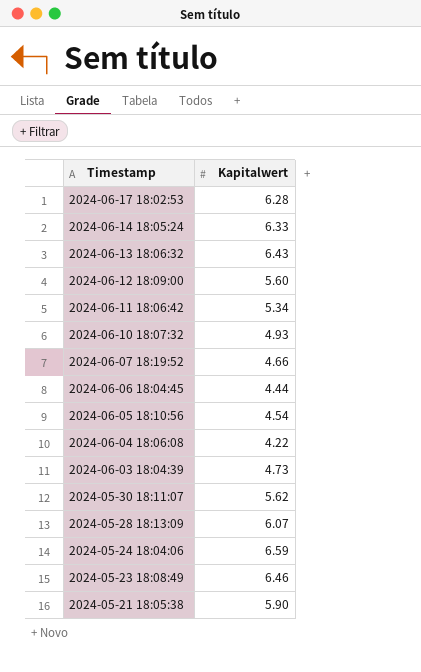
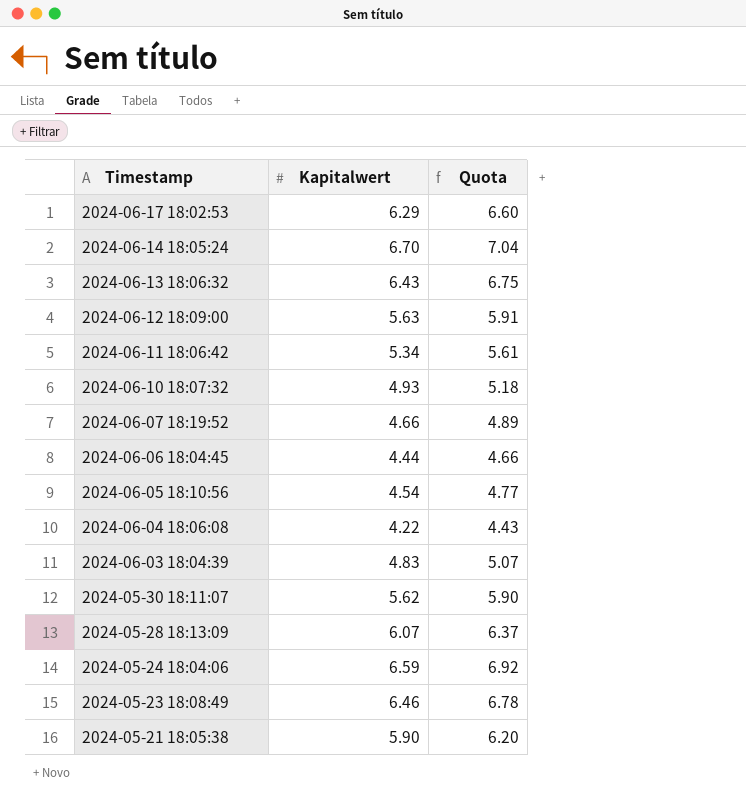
column Quota | formula: none -> [Kapitalwert] * 1.05
2024-06-17 18:02:53 | Kapitalwert: 6.28 -> 6.29
2024-06-14 18:05:24 | Kapitalwert: 6.33 -> 6.70
2024-06-12 18:09:00 | Kapitalwert: 5.60 -> 5.63
2024-06-03 18:04:39 | Kapitalwert: 4.73 -> 4.83

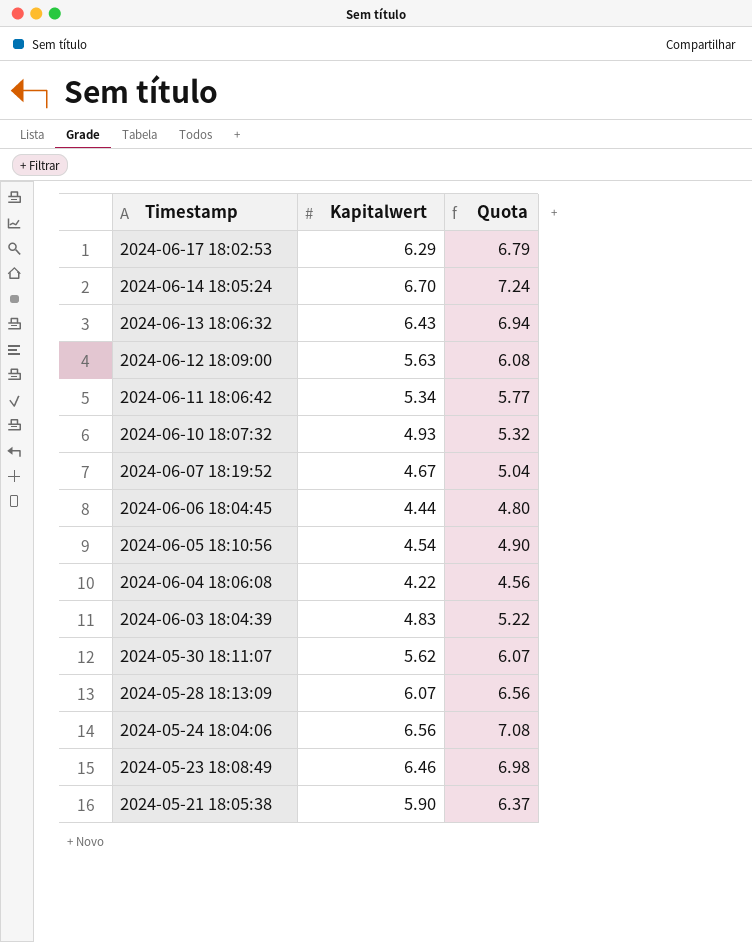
column Quota | formula: [Kapitalwert] * 1.05 -> [Kapitalwert] * 1.08
2024-06-07 18:19:52 | Kapitalwert: 4.66 -> 4.67
2024-05-24 18:04:06 | Kapitalwert: 6.59 -> 6.56

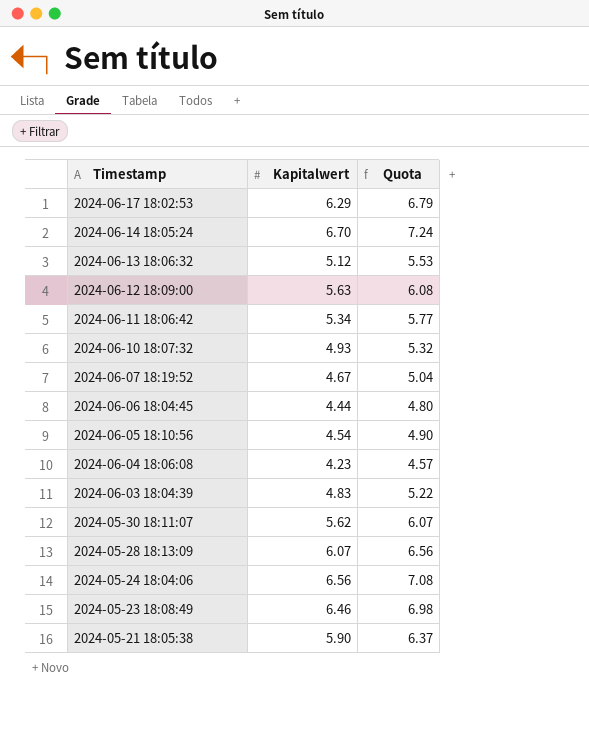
2024-06-13 18:06:32 | Kapitalwert: 6.43 -> 5.12
2024-06-13 18:06:32 | Quota: 6.94 -> 5.53
2024-06-04 18:06:08 | Kapitalwert: 4.22 -> 4.23
2024-06-04 18:06:08 | Quota: 4.56 -> 4.57

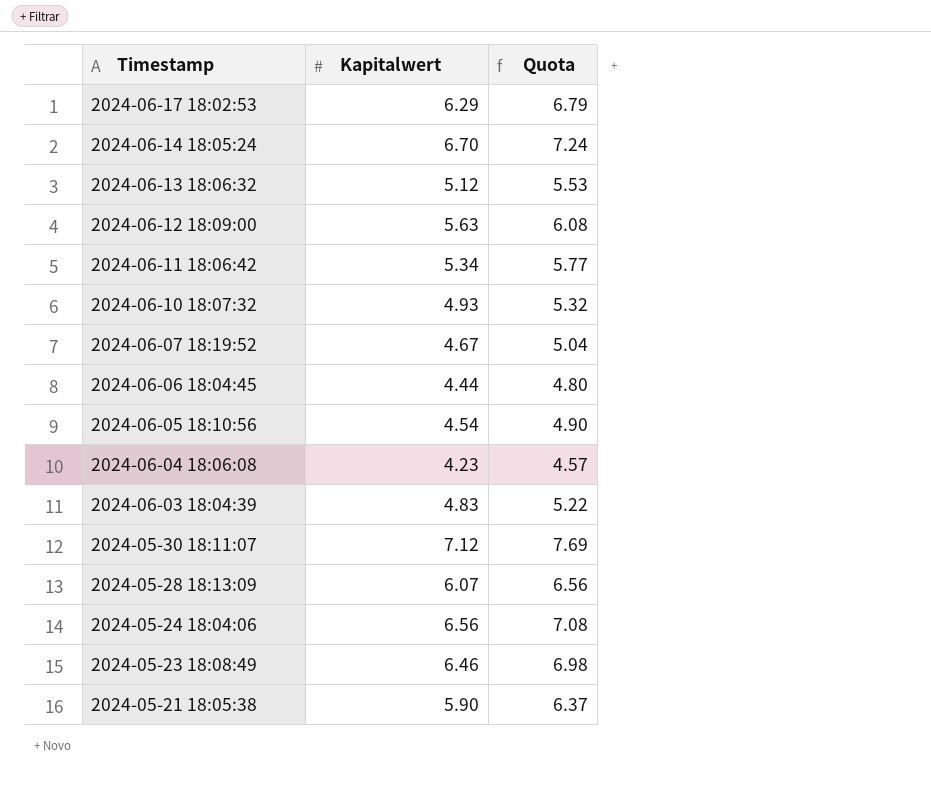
2024-05-30 18:11:07 | Kapitalwert: 5.62 -> 7.12
2024-05-30 18:11:07 | Quota: 6.07 -> 7.69

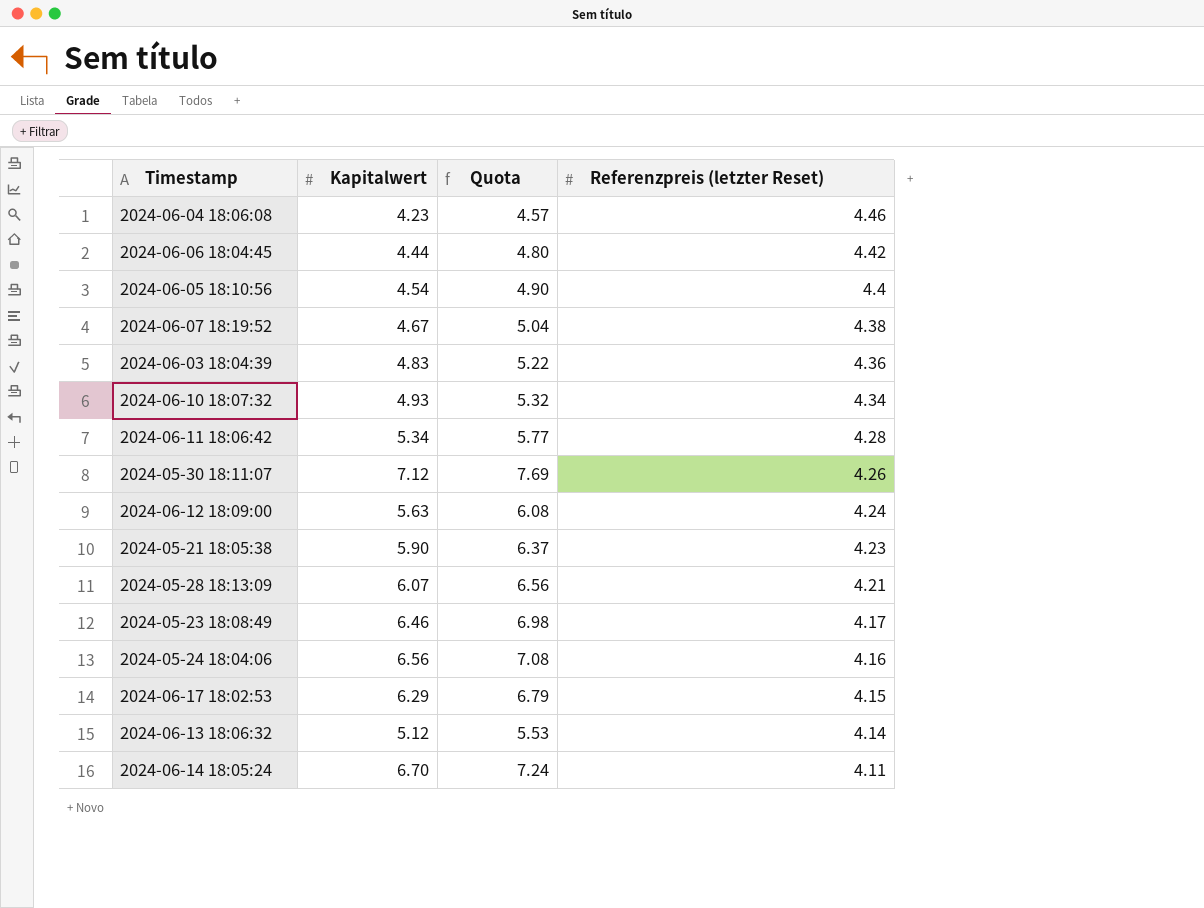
row order: Timestamp descending -> Referenzpreis (letzter Reset) descending
column Referenzpreis (letzter Reset) | position: none -> 4

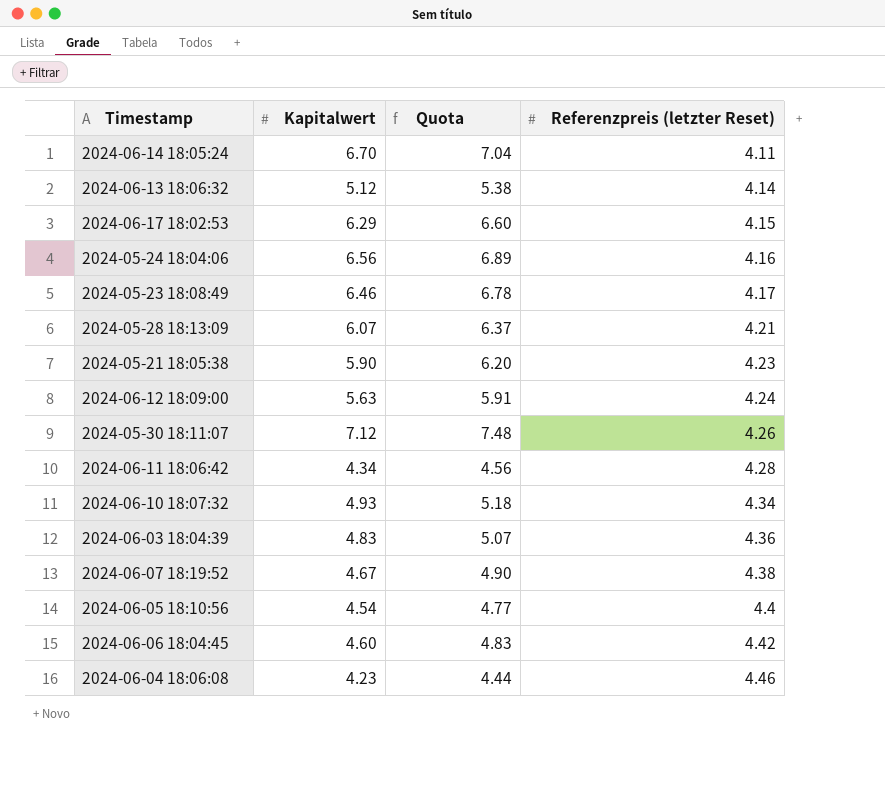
row order: Referenzpreis (letzter Reset) descending -> Referenzpreis (letzter Reset) ascending
column Quota | formula: [Kapitalwert] * 1.08 -> [Kapitalwert] * 1.05
2024-06-11 18:06:42 | Kapitalwert: 5.34 -> 4.34
2024-06-06 18:04:45 | Kapitalwert: 4.44 -> 4.60

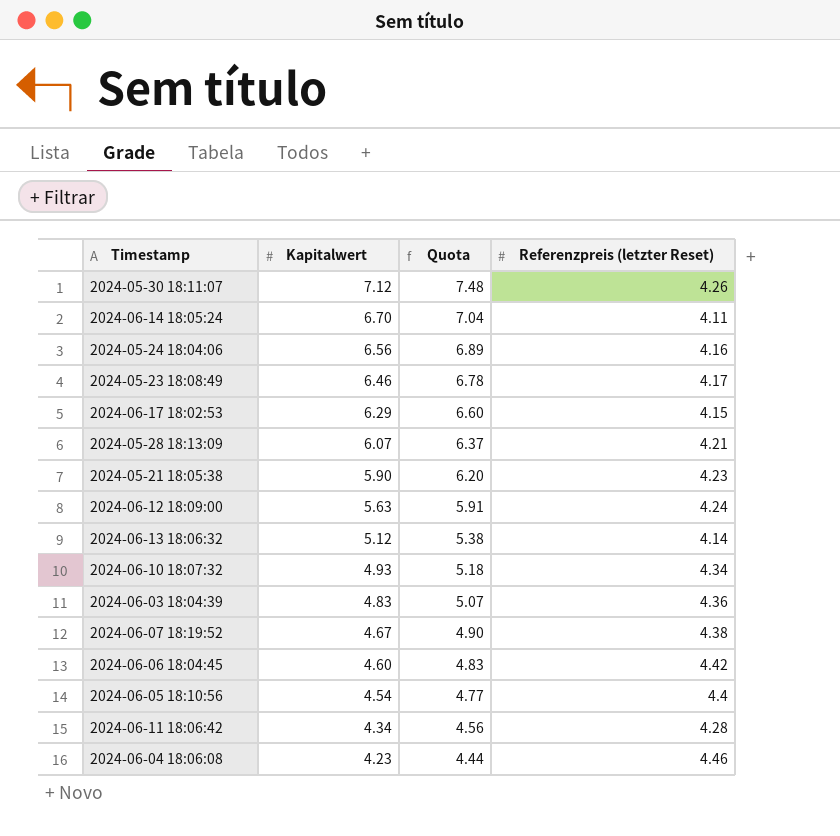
row order: Referenzpreis (letzter Reset) ascending -> Kapitalwert descending

